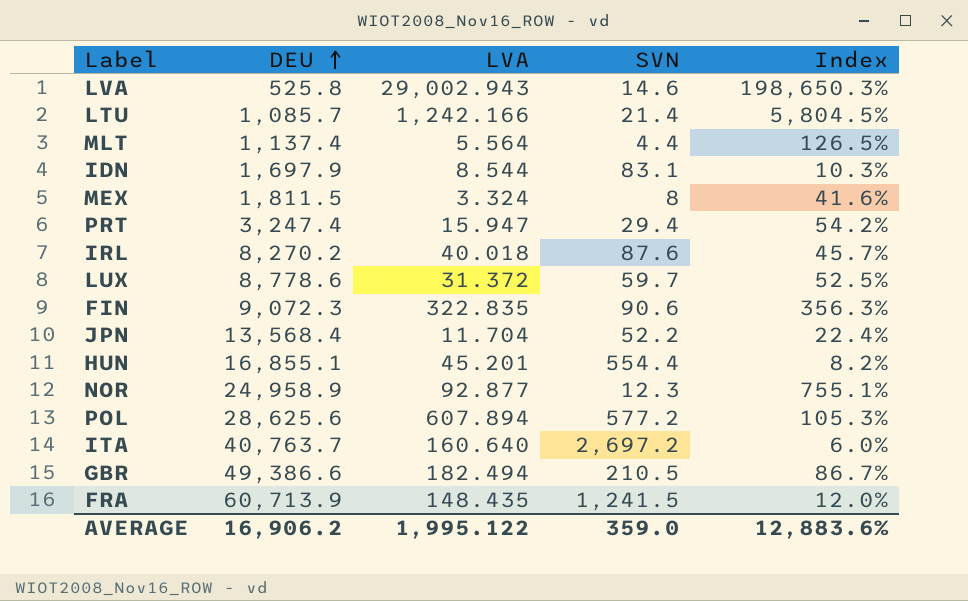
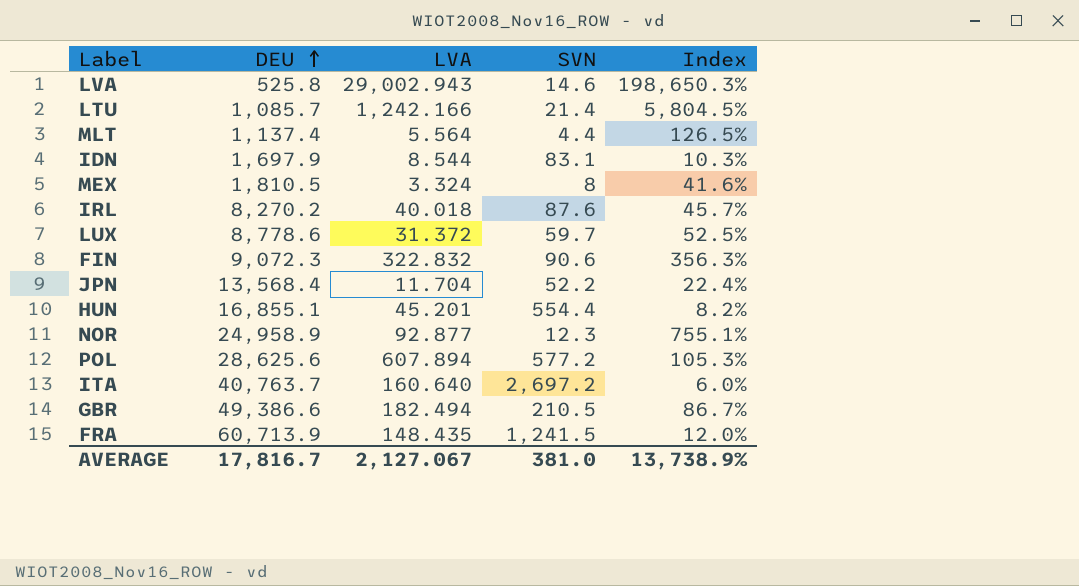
row PRT: 3,247.4 | 15.947 | 29.4 | 54.2% -> none
MEX | DEU: 1,811.5 -> 1,810.5
FIN | LVA: 322.835 -> 322.832
AVERAGE | DEU: 16,906.2 -> 17,816.7
AVERAGE | LVA: 1,995.122 -> 2,127.067
AVERAGE | SVN: 359.0 -> 381.0
AVERAGE | Index: 12,883.6% -> 13,738.9%

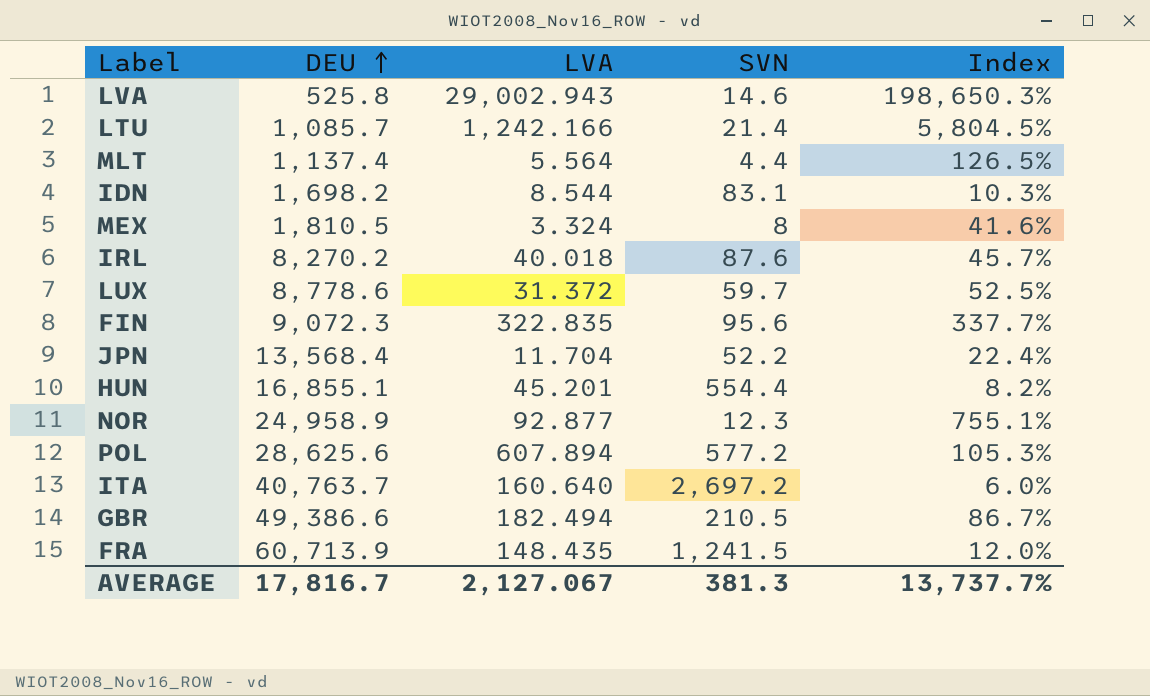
IDN | DEU: 1,697.9 -> 1,698.2
FIN | LVA: 322.832 -> 322.835
FIN | SVN: 90.6 -> 95.6
FIN | Index: 356.3% -> 337.7%
AVERAGE | SVN: 381.0 -> 381.3
AVERAGE | Index: 13,738.9% -> 13,737.7%

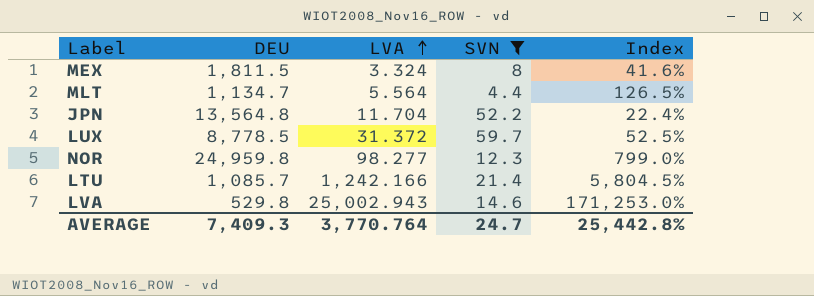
filter: none -> SVN <= 59.7
row order: DEU ascending -> LVA ascending
MEX | DEU: 1,810.5 -> 1,811.5
MLT | DEU: 1,137.4 -> 1,134.7
JPN | DEU: 13,568.4 -> 13,564.8
LUX | DEU: 8,778.6 -> 8,778.5
NOR | DEU: 24,958.9 -> 24,959.8
NOR | LVA: 92.877 -> 98.277
NOR | Index: 755.1% -> 799.0%
LVA | DEU: 525.8 -> 529.8
LVA | LVA: 29,002.943 -> 25,002.943
LVA | Index: 198,650.3% -> 171,253.0%
AVERAGE | DEU: 17,816.7 -> 7,409.3
AVERAGE | LVA: 2,127.067 -> 3,770.764
AVERAGE | SVN: 381.3 -> 24.7
AVERAGE | Index: 13,737.7% -> 25,442.8%

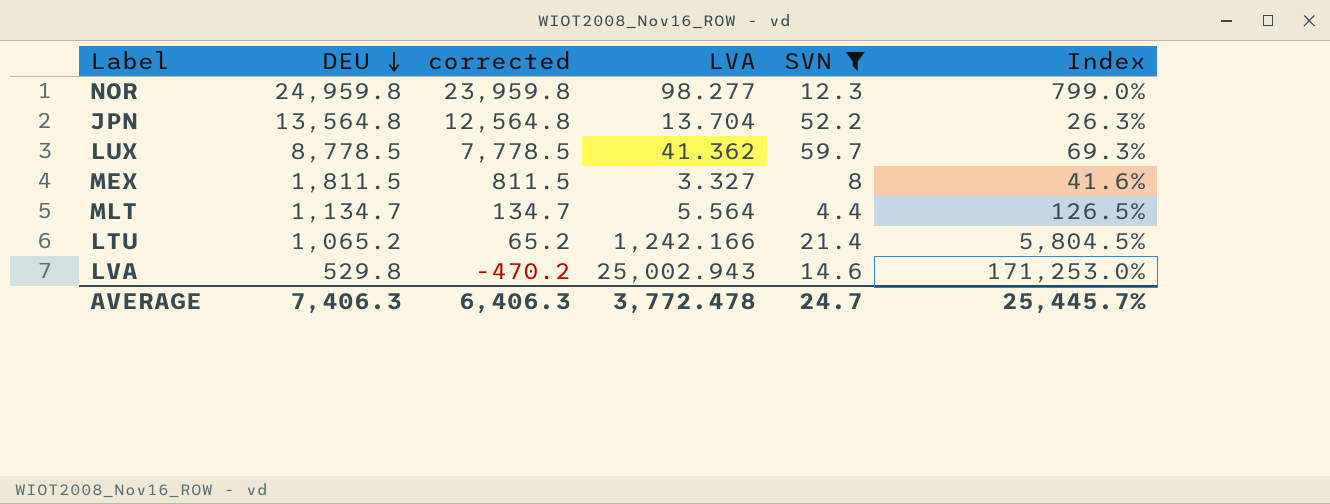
row order: LVA ascending -> DEU descending
column corrected | formula: none -> [DEU] - 1000
JPN | LVA: 11.704 -> 13.704
JPN | Index: 22.4% -> 26.3%
LUX | LVA: 31.372 -> 41.362
LUX | Index: 52.5% -> 69.3%
MEX | LVA: 3.324 -> 3.327
LTU | DEU: 1,085.7 -> 1,065.2
AVERAGE | DEU: 7,409.3 -> 7,406.3
AVERAGE | LVA: 3,770.764 -> 3,772.478
AVERAGE | Index: 25,442.8% -> 25,445.7%

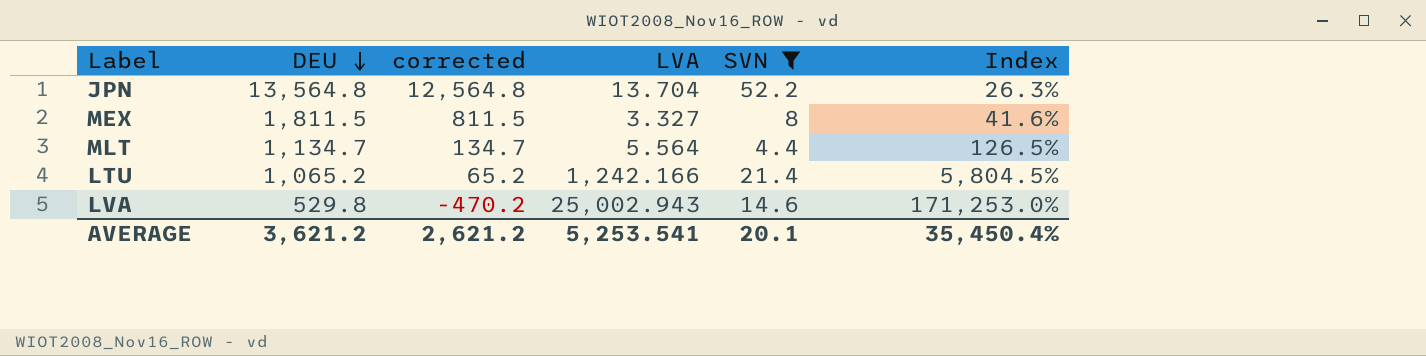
row NOR: 24,959.8 | 23,959.8 | 98.277 | 12.3 | 799.0% -> none
row LUX: 8,778.5 | 7,778.5 | 41.362 | 59.7 | 69.3% -> none
AVERAGE | DEU: 7,406.3 -> 3,621.2
AVERAGE | corrected: 6,406.3 -> 2,621.2
AVERAGE | LVA: 3,772.478 -> 5,253.541
AVERAGE | SVN: 24.7 -> 20.1
AVERAGE | Index: 25,445.7% -> 35,450.4%

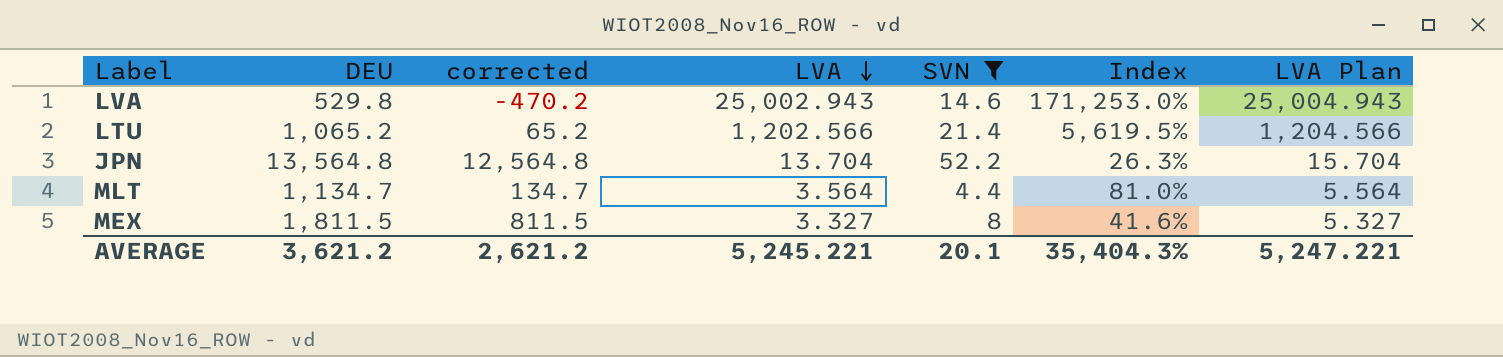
row order: DEU descending -> LVA descending
column LVA Plan | formula: none -> [LVA] + 2
LTU | LVA: 1,242.166 -> 1,202.566
LTU | Index: 5,804.5% -> 5,619.5%
MLT | LVA: 5.564 -> 3.564
MLT | Index: 126.5% -> 81.0%
AVERAGE | LVA: 5,253.541 -> 5,245.221
AVERAGE | Index: 35,450.4% -> 35,404.3%

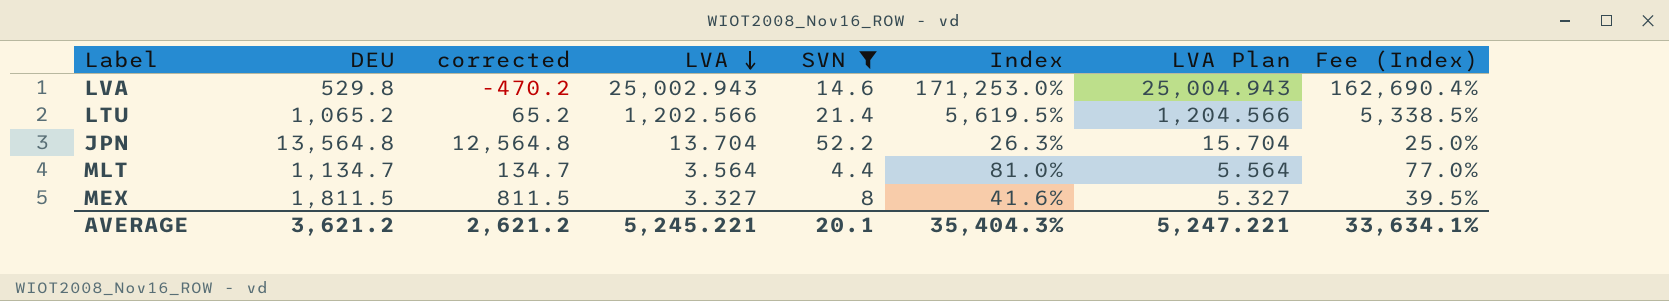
column Fee (Index) | formula: none -> [Index] * 0.95

